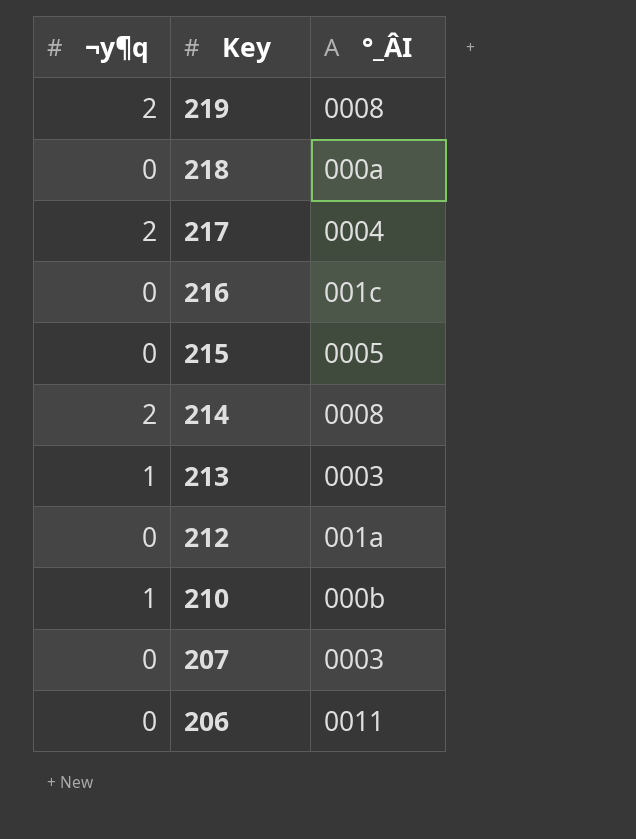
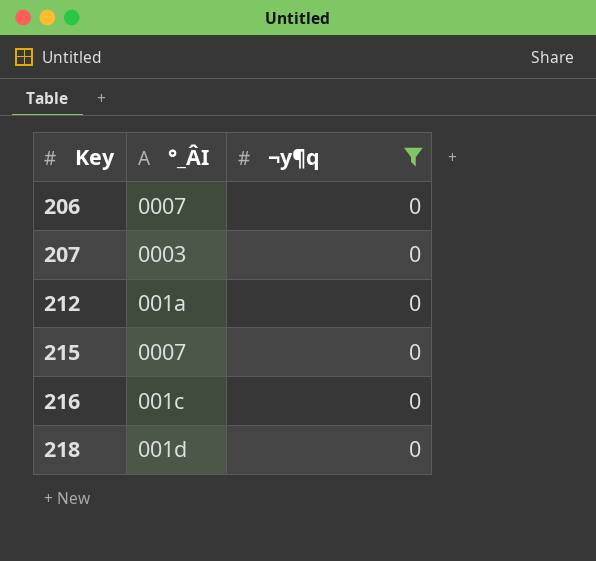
filter: none -> ¬y¶q = 0
row order: Key descending -> Key ascending
column ¬y¶q | position: 1 -> 3
206 | °_ÂI: 0011 -> 0007
215 | °_ÂI: 0005 -> 0007
218 | °_ÂI: 000a -> 001d

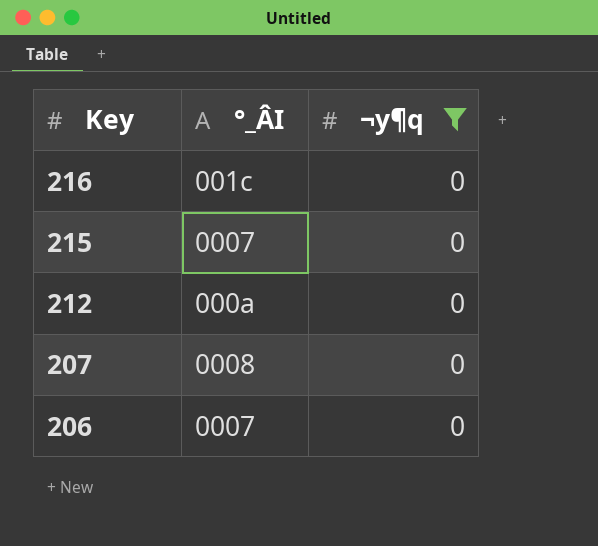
row order: Key ascending -> Key descending
row 218: 001d | 0 -> none
212 | °_ÂI: 001a -> 000a
207 | °_ÂI: 0003 -> 0008

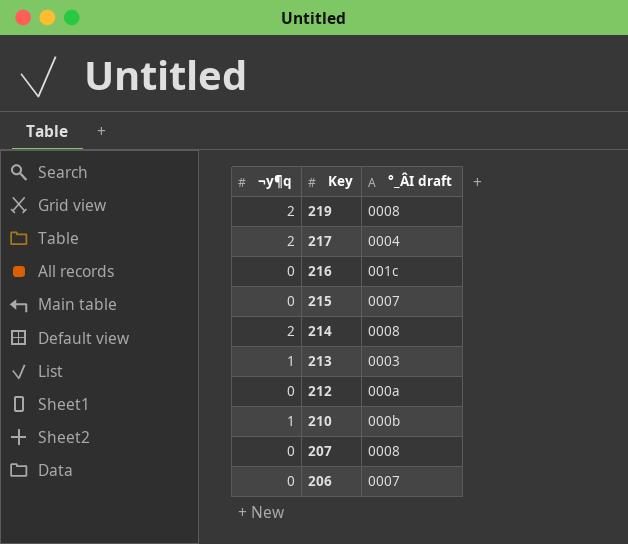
filter: ¬y¶q = 0 -> none
column ¬y¶q | position: 3 -> 1
column name: °_ÂI -> °_ÂI draft

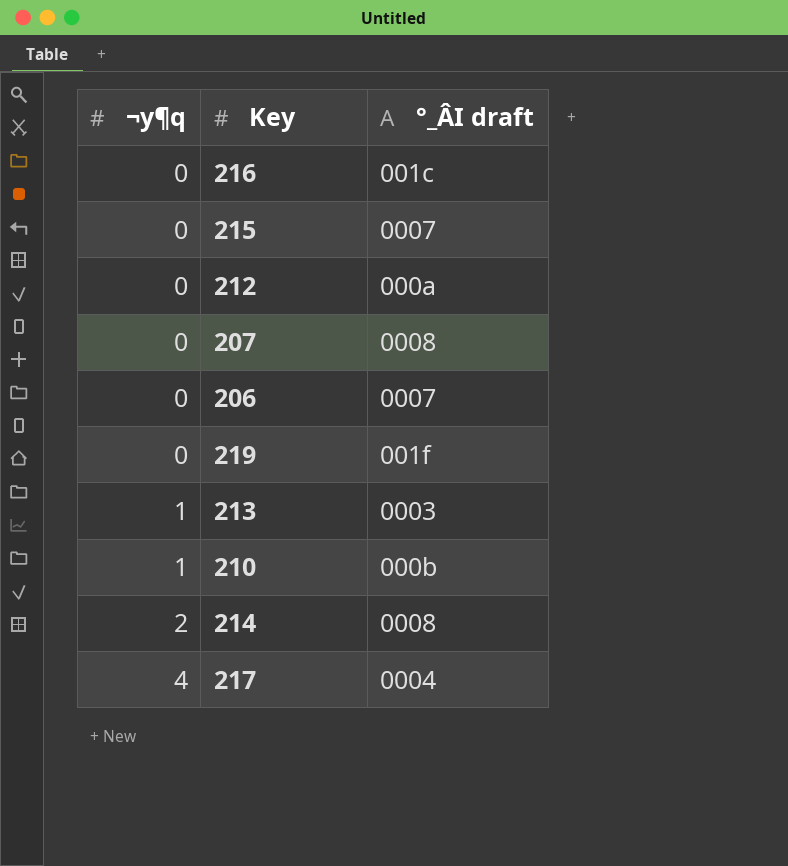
row order: Key descending -> ¬y¶q ascending
219 | ¬y¶q: 2 -> 0
219 | °_ÂI draft: 0008 -> 001f
217 | ¬y¶q: 2 -> 4

